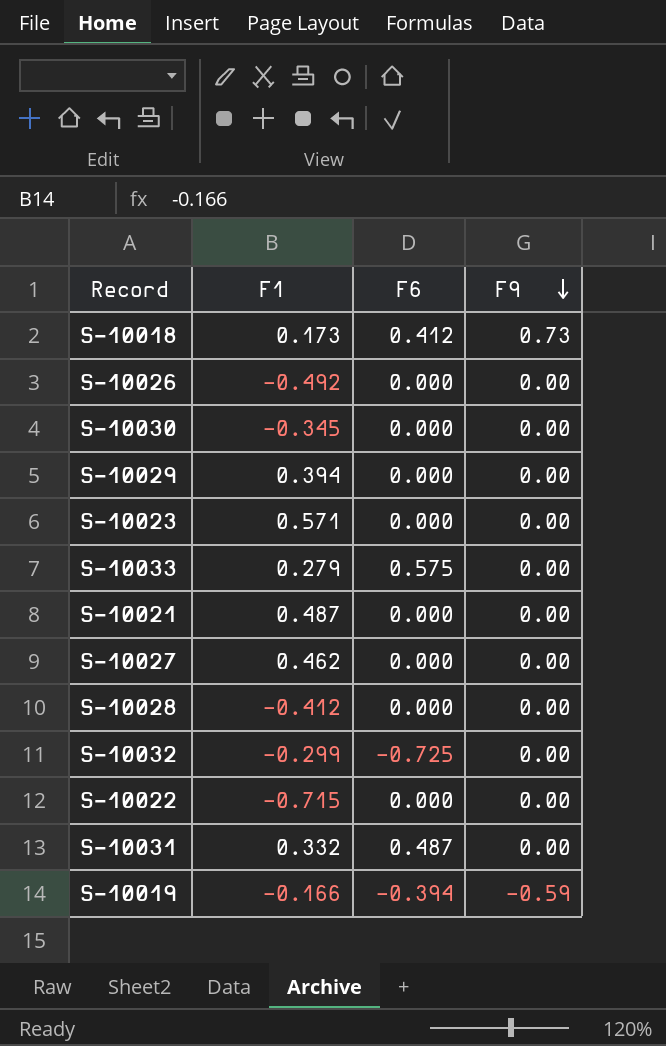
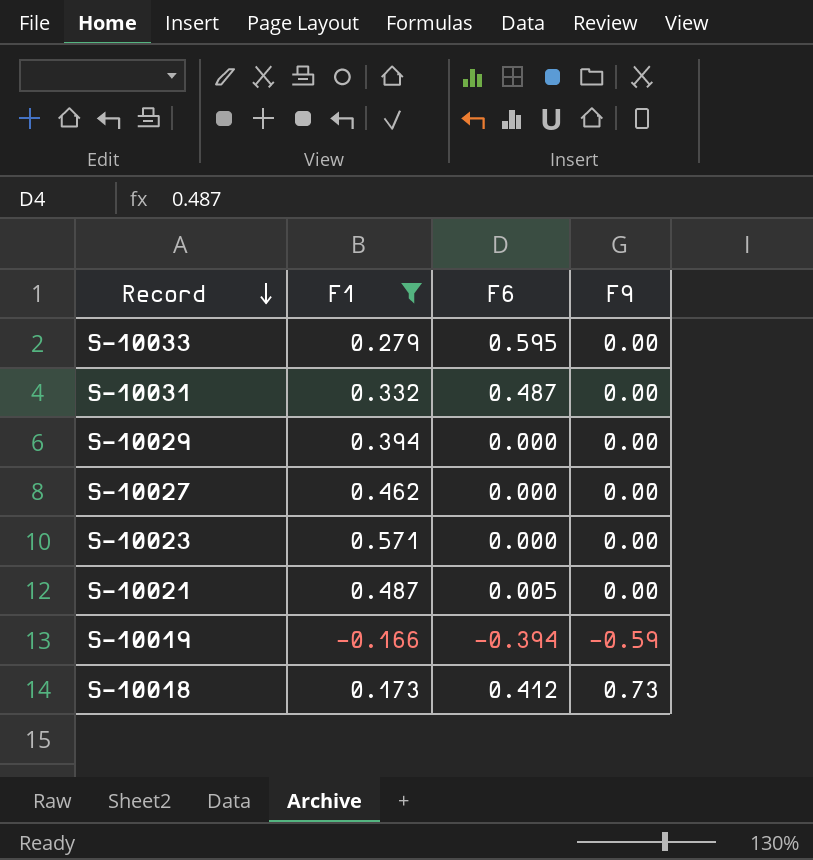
filter: none -> F1 >= -0.166
row order: F9 descending -> Record descending
S-10033 | F6: 0.575 -> 0.595
S-10021 | F6: 0.000 -> 0.005

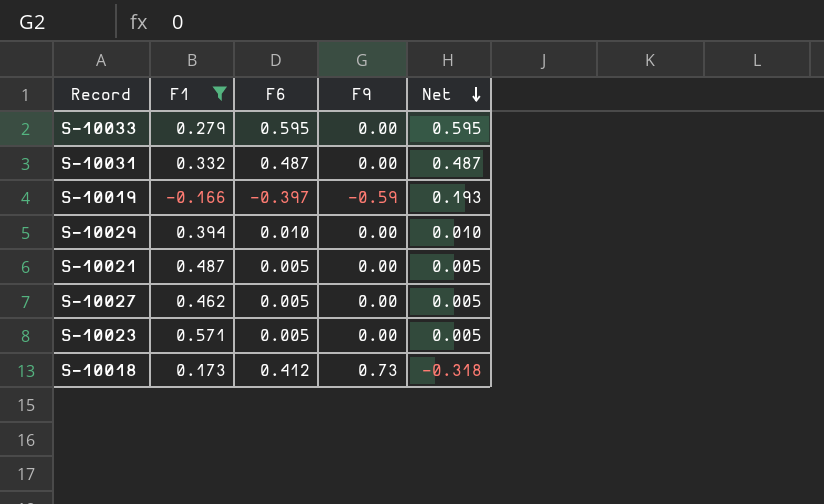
row order: Record descending -> Net descending
column Net | formula: none -> [F6] - [F9]
S-10019 | F6: -0.394 -> -0.397
S-10029 | F6: 0.000 -> 0.010
S-10027 | F6: 0.000 -> 0.005
S-10023 | F6: 0.000 -> 0.005

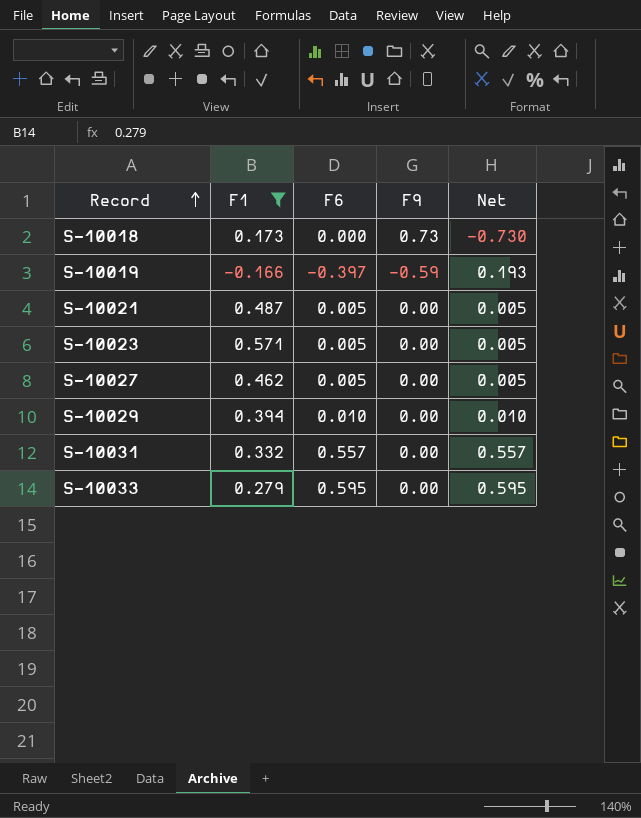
row order: Net descending -> Record ascending
S-10018 | F6: 0.412 -> 0.000
S-10018 | Net: -0.318 -> -0.730
S-10031 | F6: 0.487 -> 0.557
S-10031 | Net: 0.487 -> 0.557

